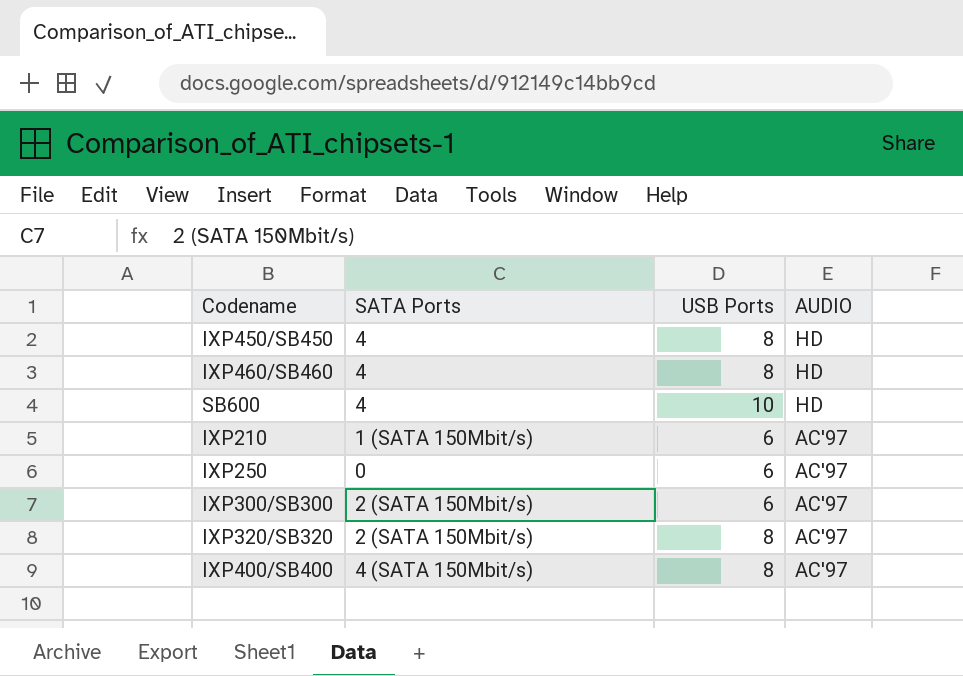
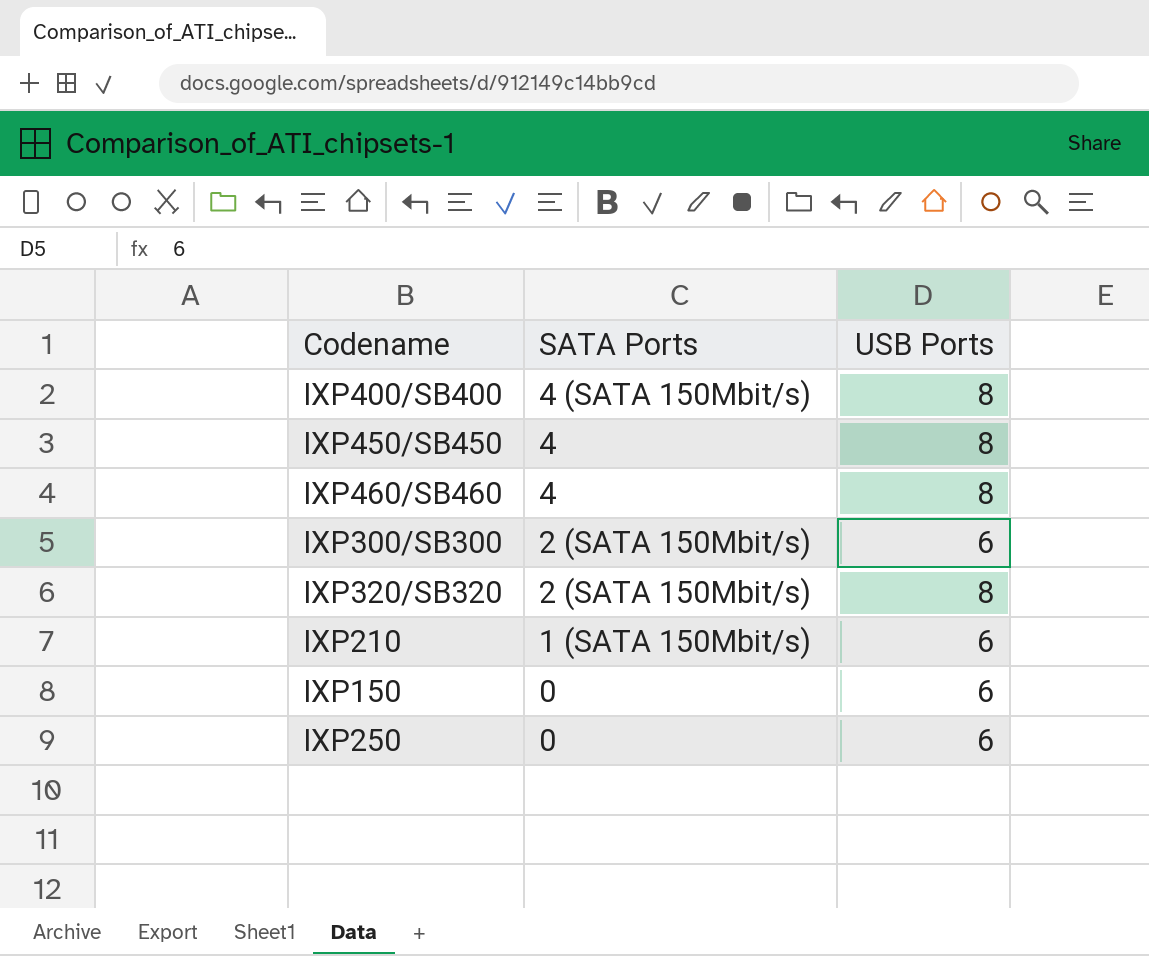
row order: AUDIO descending -> SATA Ports descending
column AUDIO | position: 4 -> none
row SB600: 4 | 10 | HD -> none
row IXP150: none -> 0 | 6

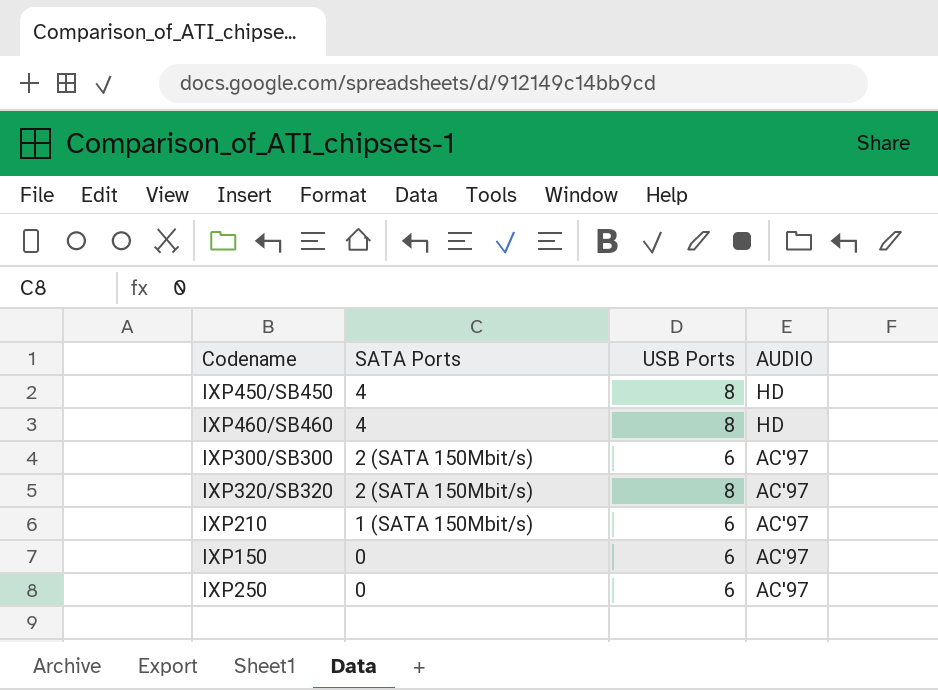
column AUDIO | position: none -> 4
row IXP400/SB400: 4 (SATA 150Mbit/s) | 8 -> none

